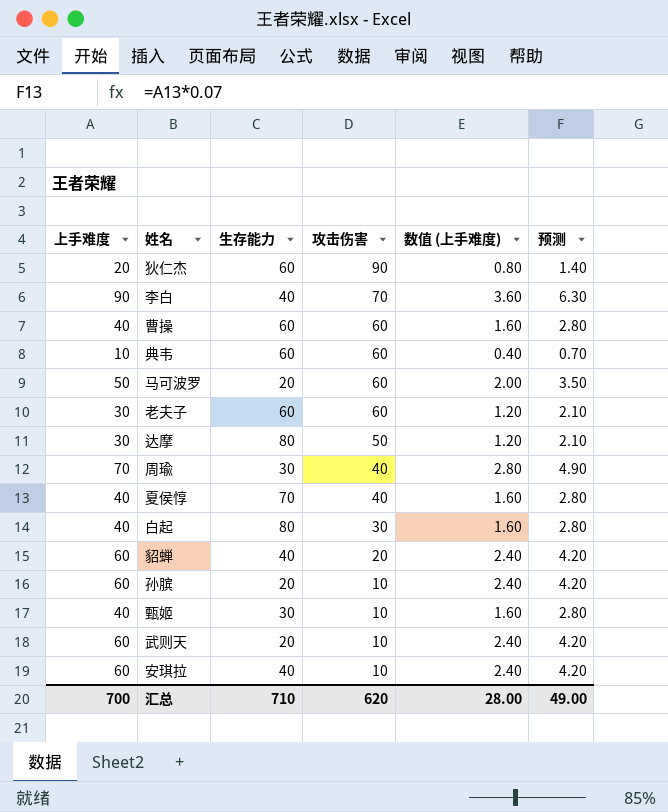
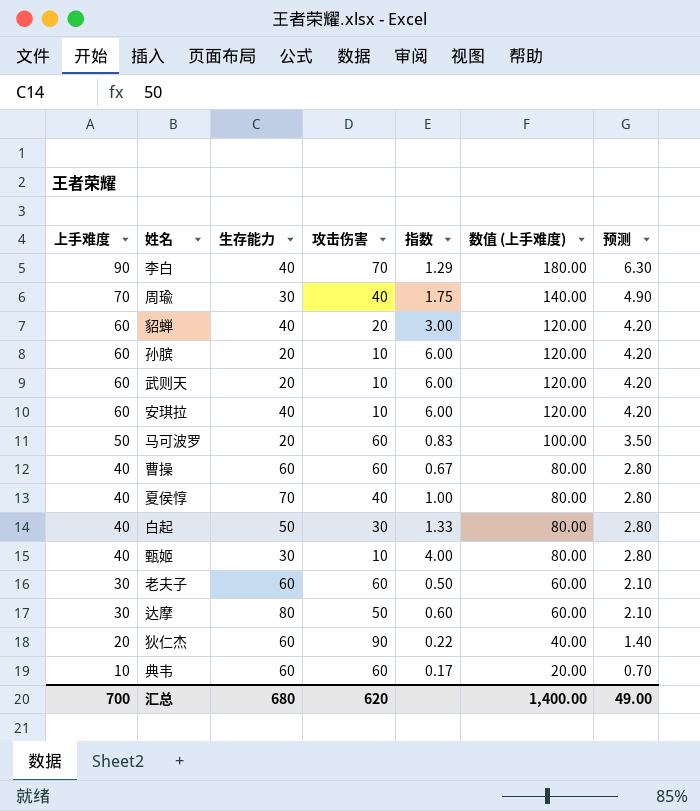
row order: 攻击伤害 descending -> 上手难度 descending
column 指数 | formula: none -> [上手难度] / [攻击伤害]
column 数值 (上手难度) | formula: [上手难度] * 0.04 -> [上手难度] * 2
白起 | 生存能力: 80 -> 50
汇总 | 生存能力: 710 -> 680
汇总 | 数值 (上手难度): 28.00 -> 1,400.00

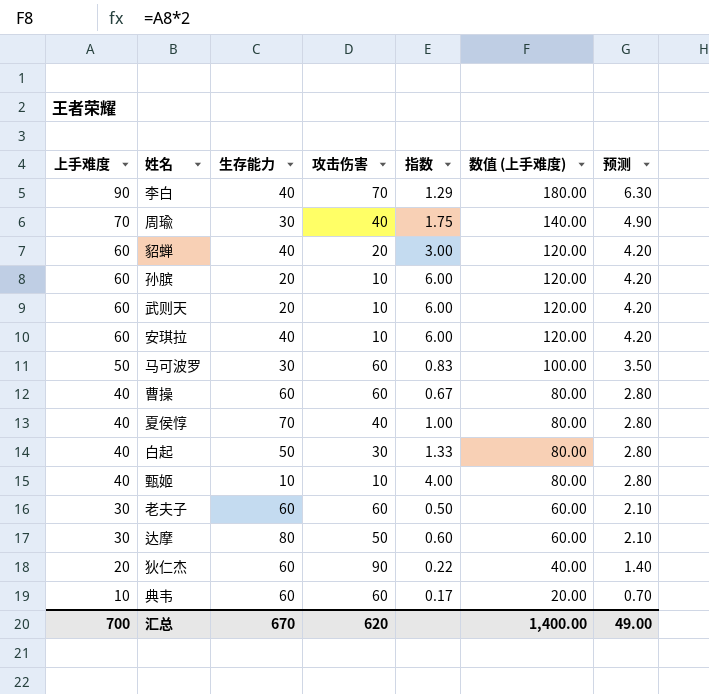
马可波罗 | 生存能力: 20 -> 30
甄姬 | 生存能力: 30 -> 10
汇总 | 生存能力: 680 -> 670

